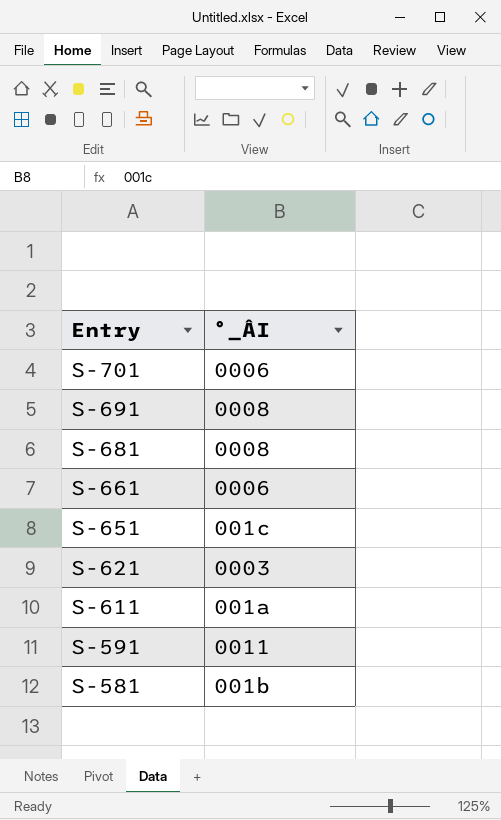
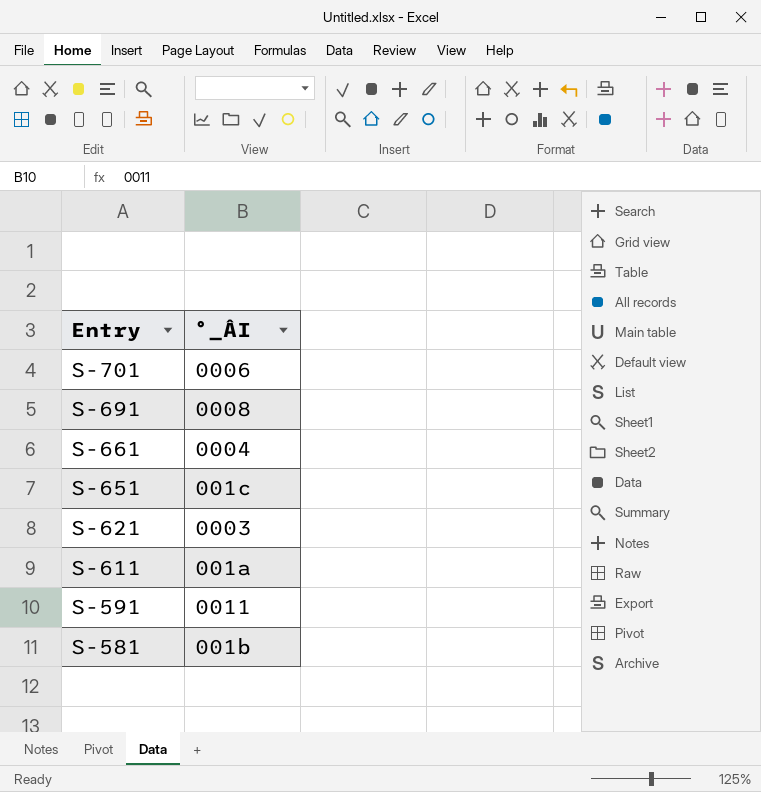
row S-681: 0008 -> none
S-661 | °_ÂI: 0006 -> 0004

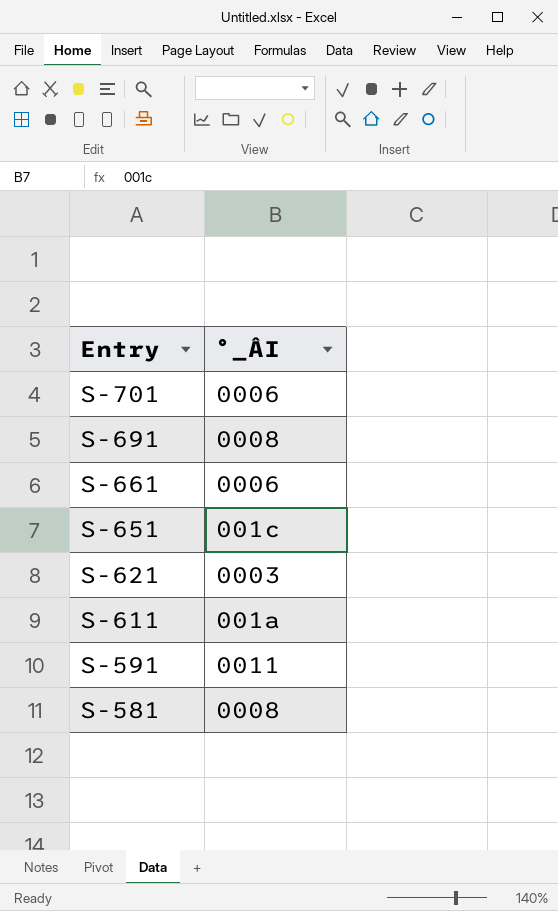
S-661 | °_ÂI: 0004 -> 0006
S-581 | °_ÂI: 001b -> 0008

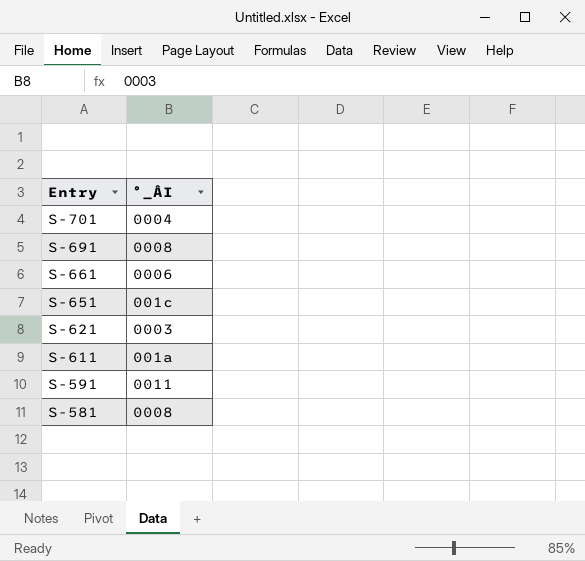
S-701 | °_ÂI: 0006 -> 0004

